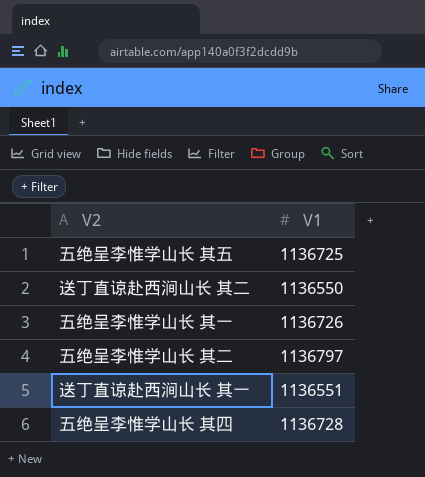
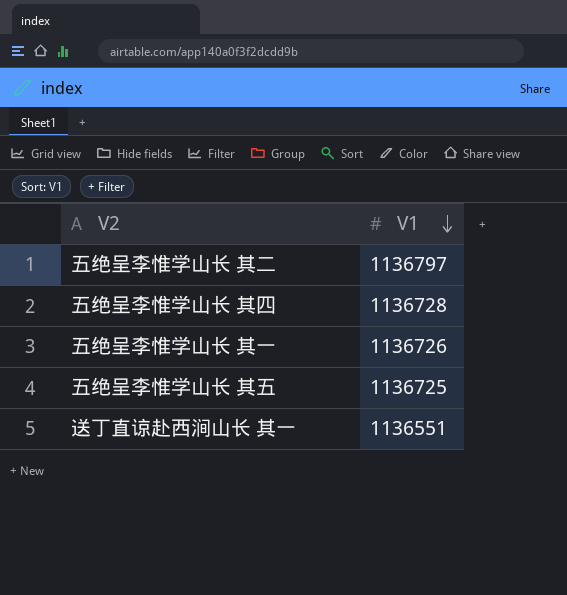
row order: none -> V1 descending
row 送丁直谅赴西涧山长 其二: 1136550 -> none

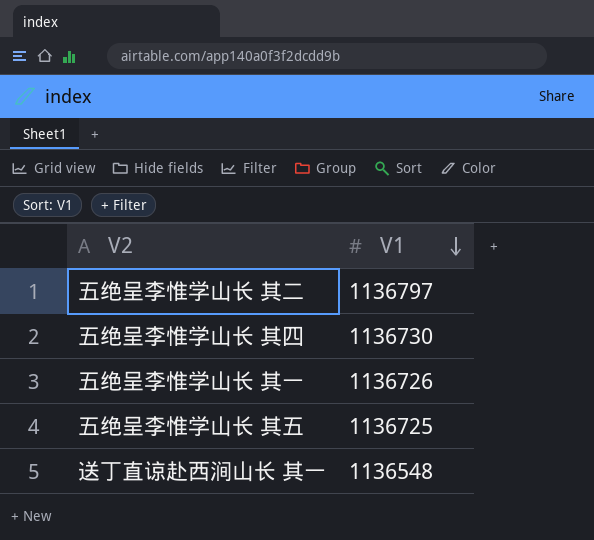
五绝呈李惟学山长 其四 | V1: 1136728 -> 1136730
送丁直谅赴西涧山长 其一 | V1: 1136551 -> 1136548

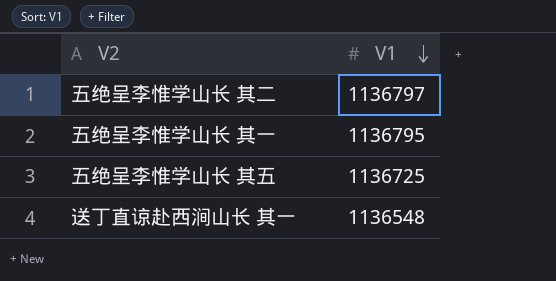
row 五绝呈李惟学山长 其四: 1136730 -> none
五绝呈李惟学山长 其一 | V1: 1136726 -> 1136795

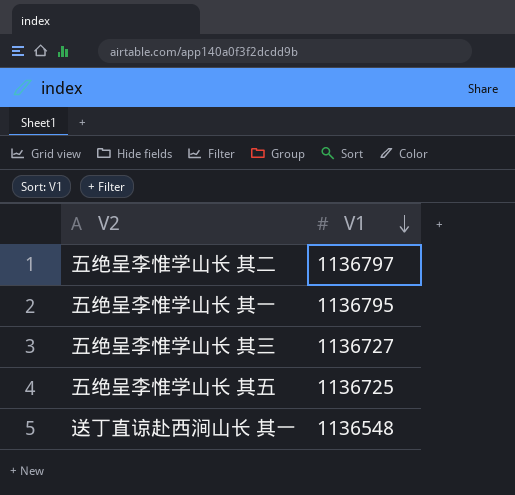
row 五绝呈李惟学山长 其三: none -> 1136727

